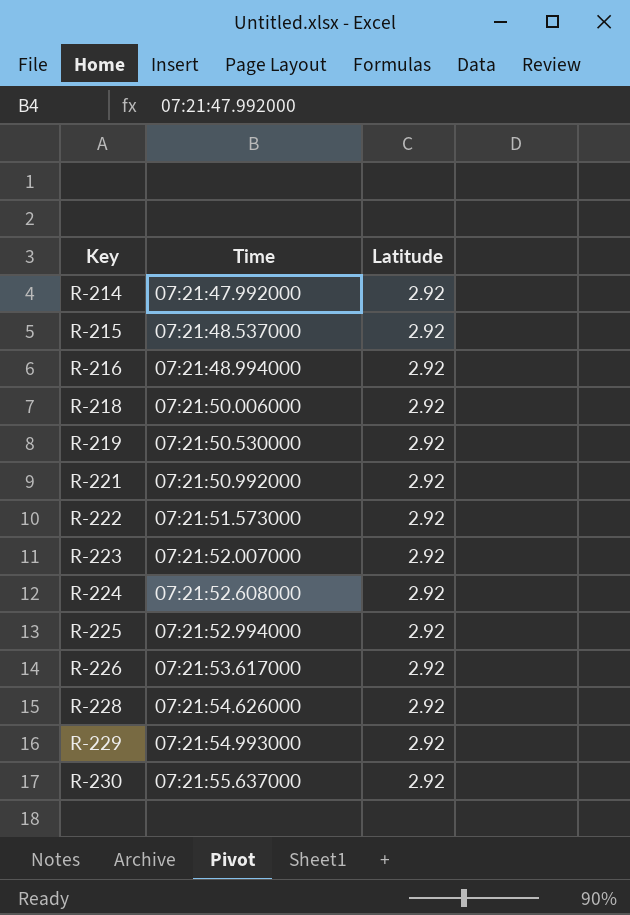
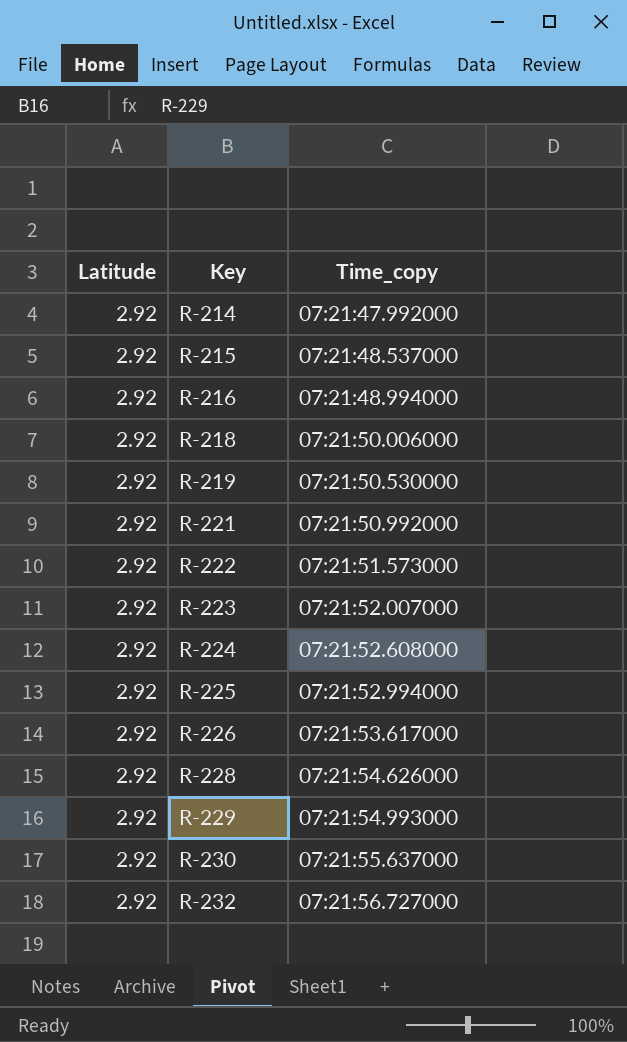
column Latitude | position: 3 -> 1
column name: Time -> Time_copy
row R-232: none -> 2.92 | 07:21:56.727000

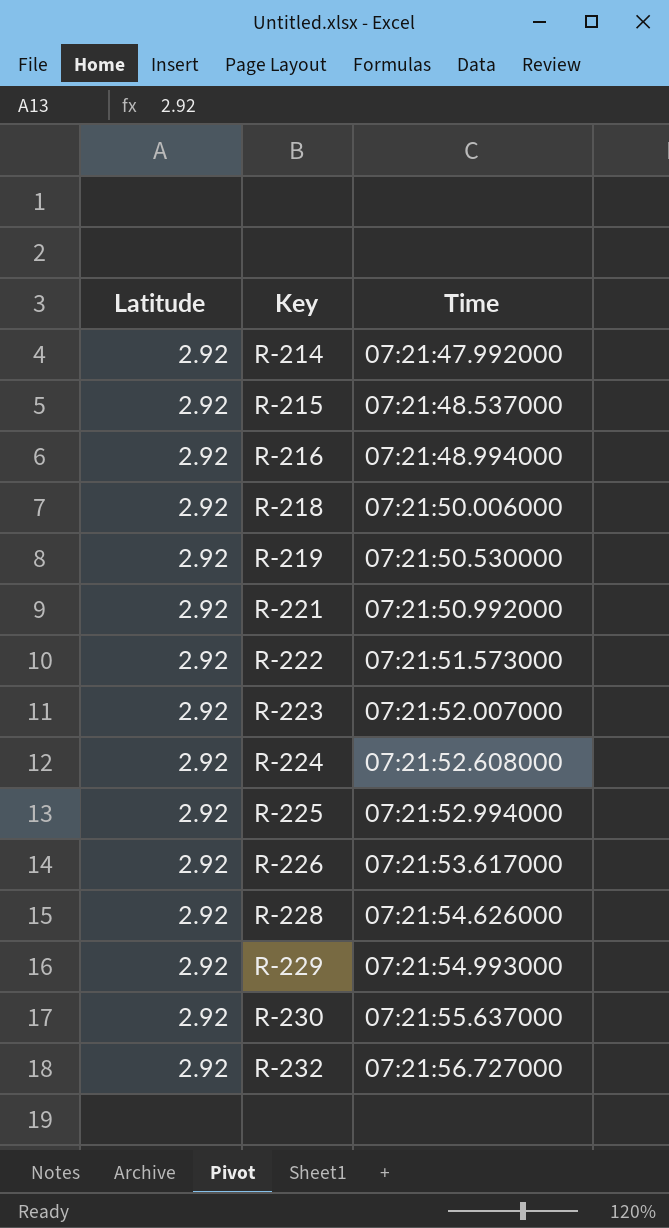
column name: Time_copy -> Time

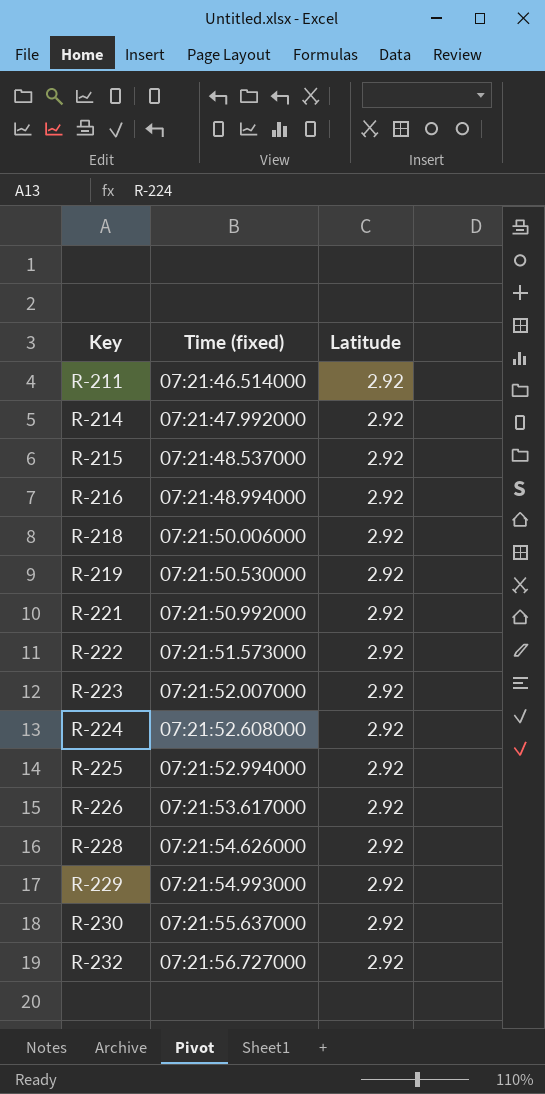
column name: Time -> Time (fixed)
column Latitude | position: 1 -> 3
row R-211: none -> 07:21:46.514000 | 2.92

